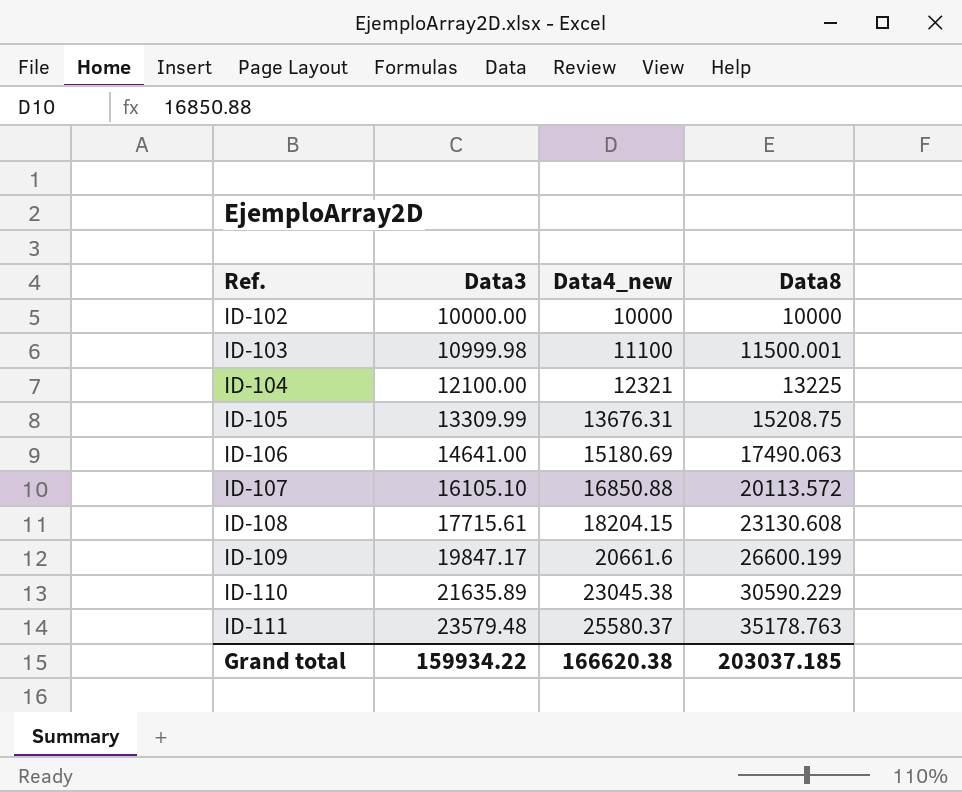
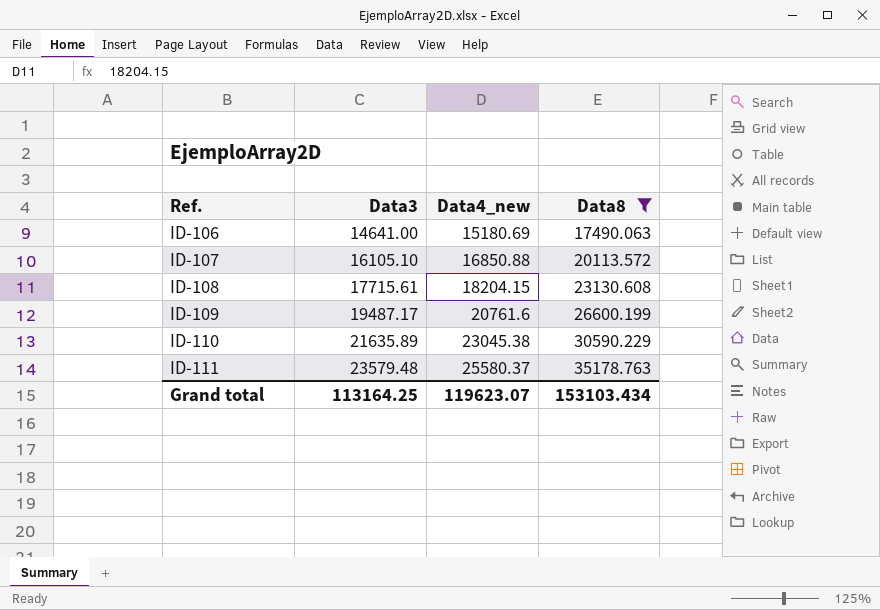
filter: none -> Data8 >= 17490.063
ID-109 | Data3: 19847.17 -> 19487.17
ID-109 | Data4_new: 20661.6 -> 20761.6
Grand total | Data3: 159934.22 -> 113164.25
Grand total | Data4_new: 166620.38 -> 119623.07
Grand total | Data8: 203037.185 -> 153103.434

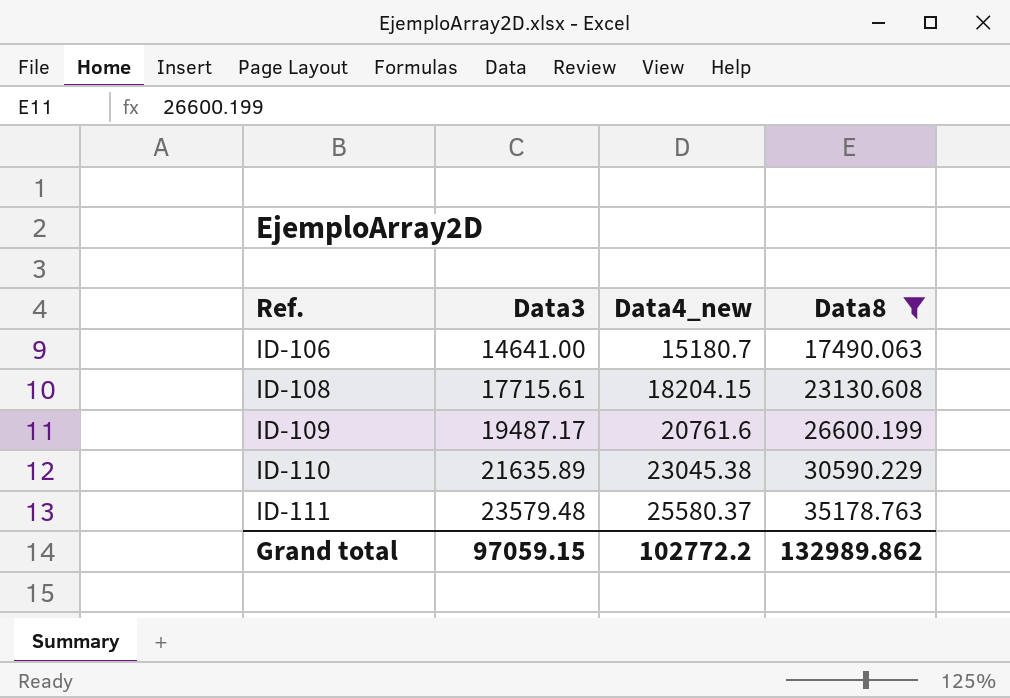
row ID-107: 16105.10 | 16850.88 | 20113.572 -> none
ID-106 | Data4_new: 15180.69 -> 15180.7
Grand total | Data3: 113164.25 -> 97059.15
Grand total | Data4_new: 119623.07 -> 102772.2
Grand total | Data8: 153103.434 -> 132989.862

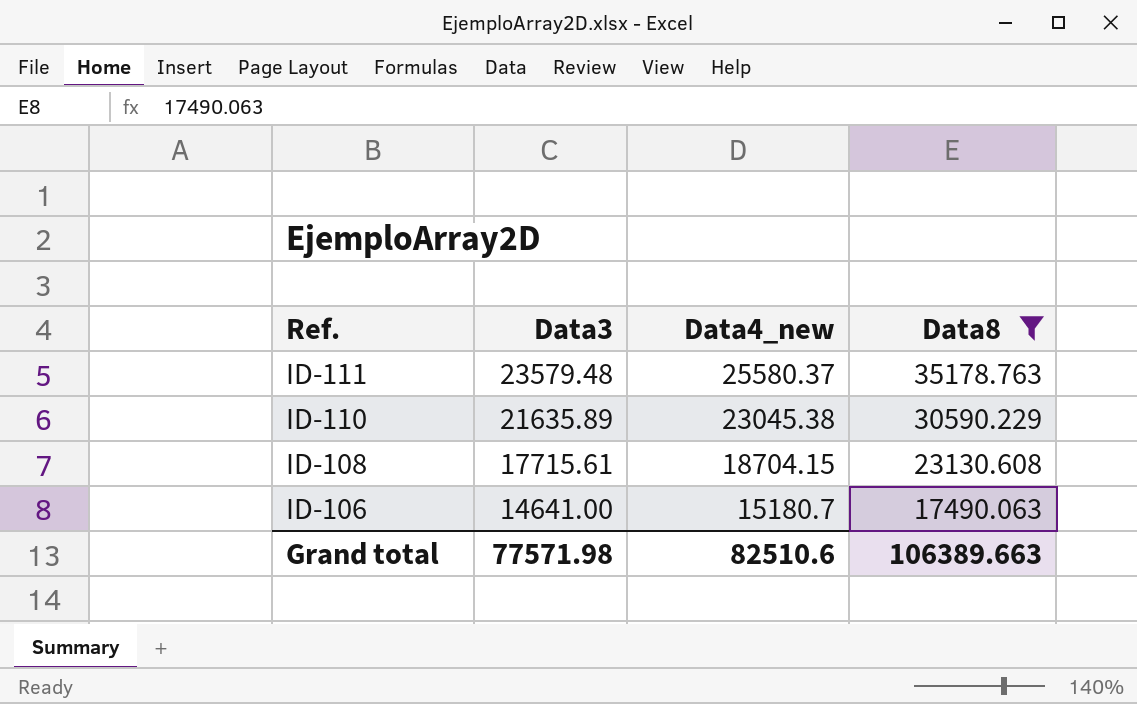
row order: Ref. ascending -> Ref. descending
row ID-109: 19487.17 | 20761.6 | 26600.199 -> none
ID-108 | Data4_new: 18204.15 -> 18704.15
Grand total | Data3: 97059.15 -> 77571.98
Grand total | Data4_new: 102772.2 -> 82510.6
Grand total | Data8: 132989.862 -> 106389.663

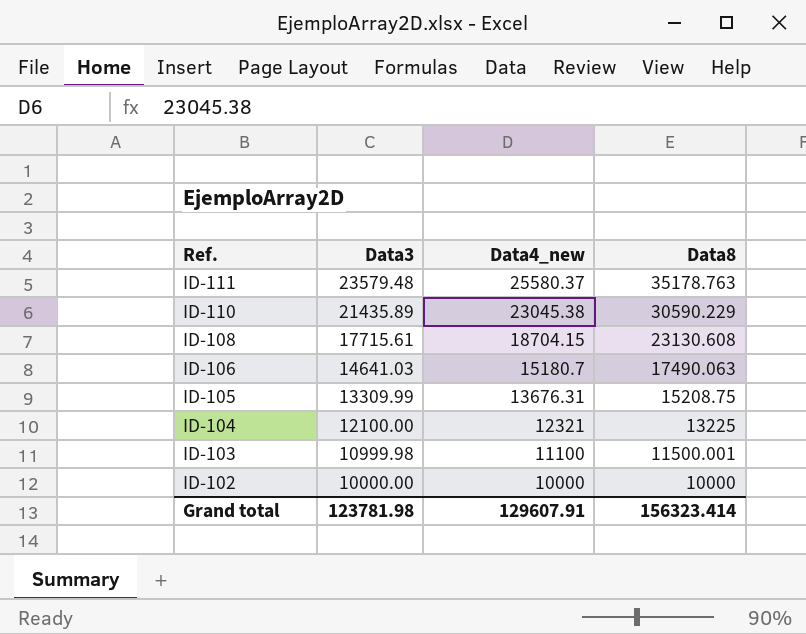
filter: Data8 >= 17490.063 -> none
ID-110 | Data3: 21635.89 -> 21435.89
ID-106 | Data3: 14641.00 -> 14641.03
Grand total | Data3: 77571.98 -> 123781.98
Grand total | Data4_new: 82510.6 -> 129607.91
Grand total | Data8: 106389.663 -> 156323.414

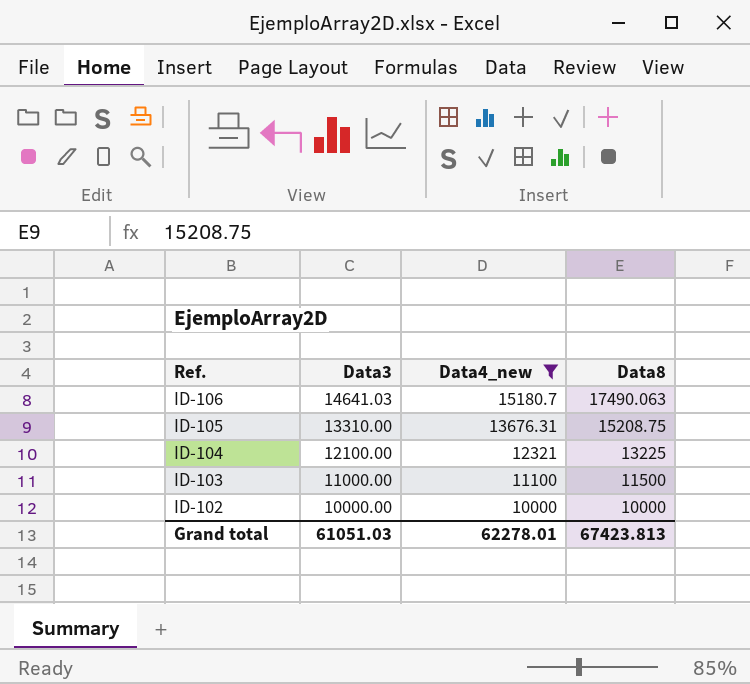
filter: none -> Data4_new <= 15180.7
ID-105 | Data3: 13309.99 -> 13310.00
ID-103 | Data3: 10999.98 -> 11000.00
ID-103 | Data8: 11500.001 -> 11500
Grand total | Data3: 123781.98 -> 61051.03
Grand total | Data4_new: 129607.91 -> 62278.01
Grand total | Data8: 156323.414 -> 67423.813

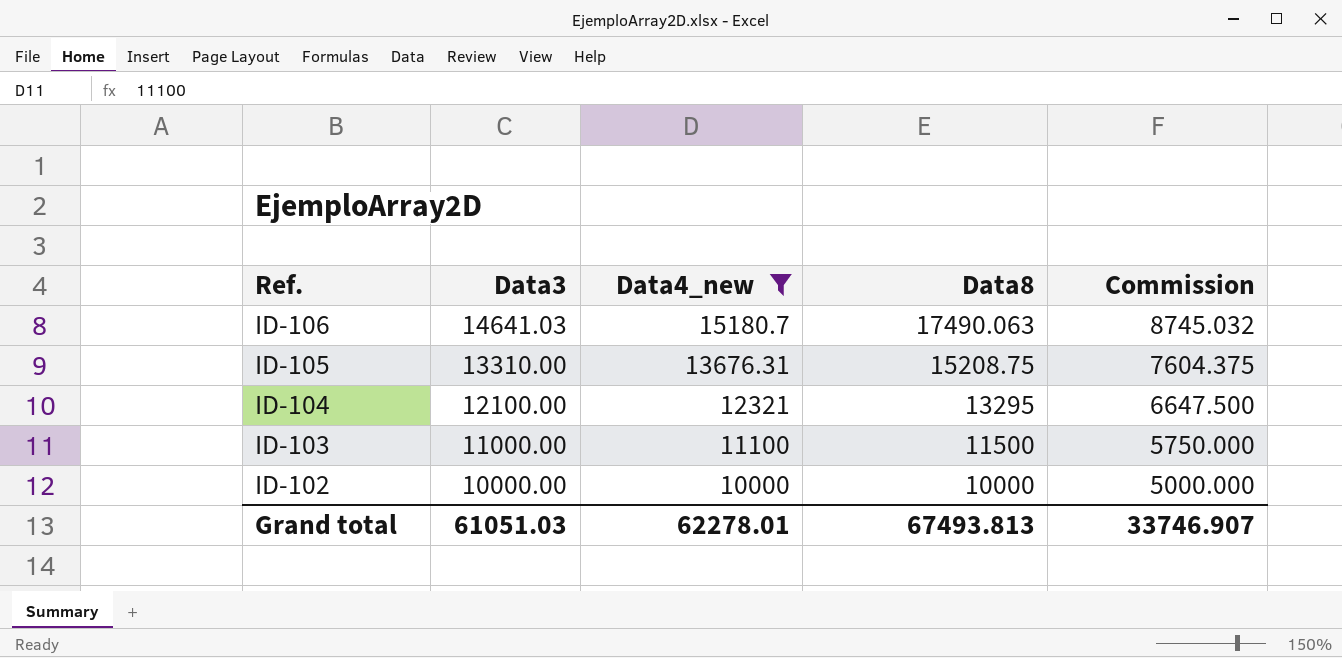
column Commission | formula: none -> [Data8] * 0.5
ID-104 | Data8: 13225 -> 13295
Grand total | Data8: 67423.813 -> 67493.813

